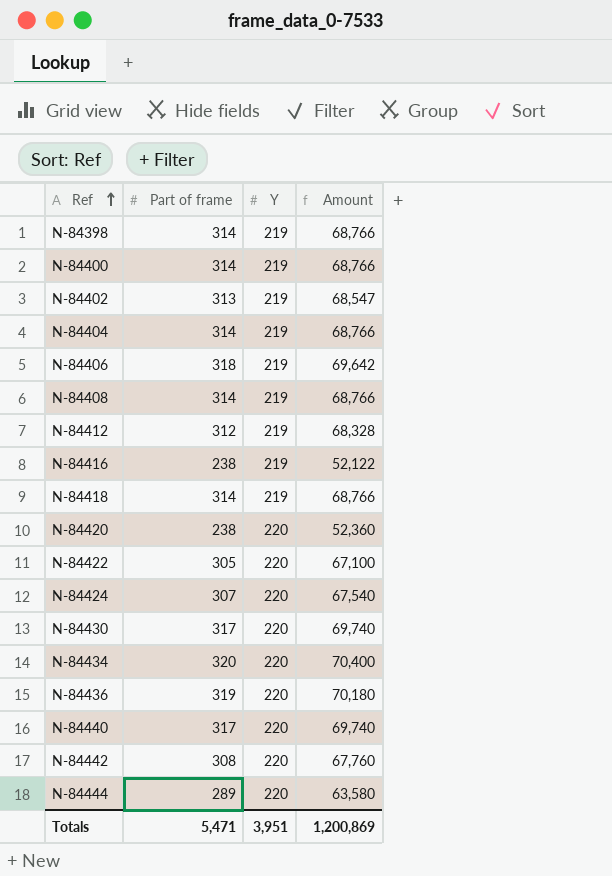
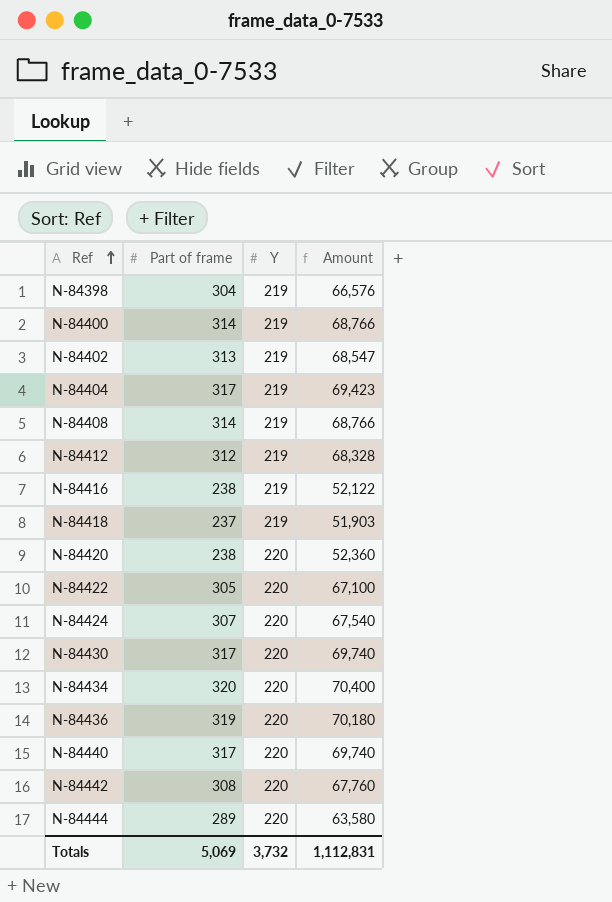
row N-84406: 318 | 219 | 69,642 -> none
N-84398 | Part of frame: 314 -> 304
N-84398 | Amount: 68,766 -> 66,576
N-84404 | Part of frame: 314 -> 317
N-84404 | Amount: 68,766 -> 69,423
N-84418 | Part of frame: 314 -> 237
N-84418 | Amount: 68,766 -> 51,903
Totals | Part of frame: 5,471 -> 5,069
Totals | Y: 3,951 -> 3,732
Totals | Amount: 1,200,869 -> 1,112,831

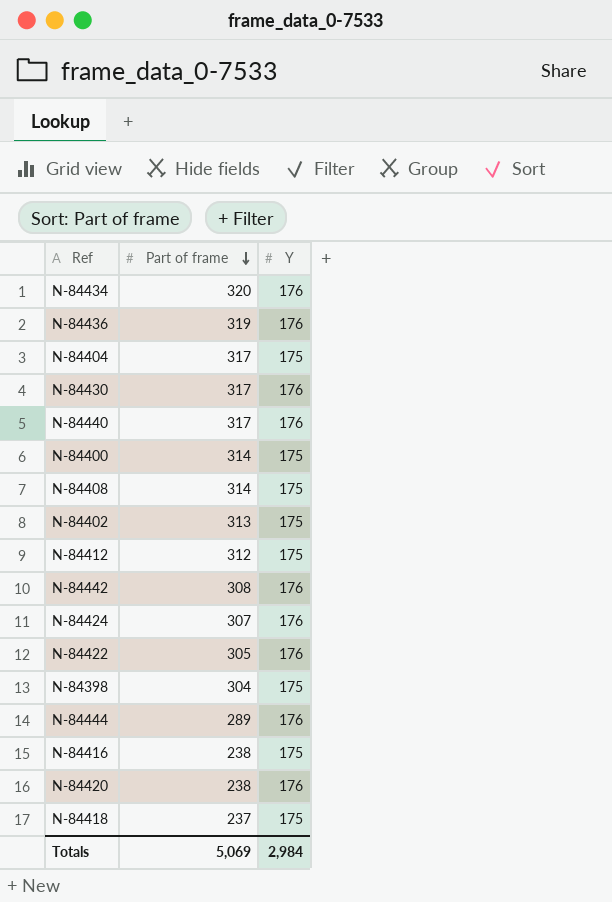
row order: Ref ascending -> Part of frame descending
column Amount | formula: [Part of frame] * [Y] -> none
N-84434 | Y: 220 -> 176
N-84436 | Y: 220 -> 176
N-84404 | Y: 219 -> 175
N-84430 | Y: 220 -> 176
N-84440 | Y: 220 -> 176
N-84400 | Y: 219 -> 175
N-84408 | Y: 219 -> 175
N-84402 | Y: 219 -> 175
N-84412 | Y: 219 -> 175
N-84442 | Y: 220 -> 176
N-84424 | Y: 220 -> 176
N-84422 | Y: 220 -> 176
N-84398 | Y: 219 -> 175
N-84444 | Y: 220 -> 176
N-84416 | Y: 219 -> 175
N-84420 | Y: 220 -> 176
N-84418 | Y: 219 -> 175
Totals | Y: 3,732 -> 2,984

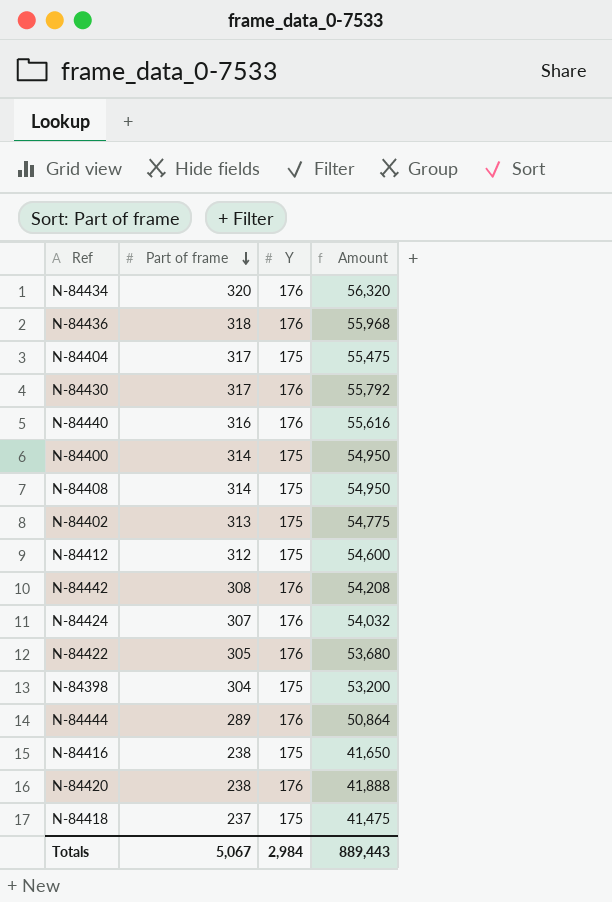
column Amount | formula: none -> [Part of frame] * [Y]
N-84436 | Part of frame: 319 -> 318
N-84440 | Part of frame: 317 -> 316
Totals | Part of frame: 5,069 -> 5,067

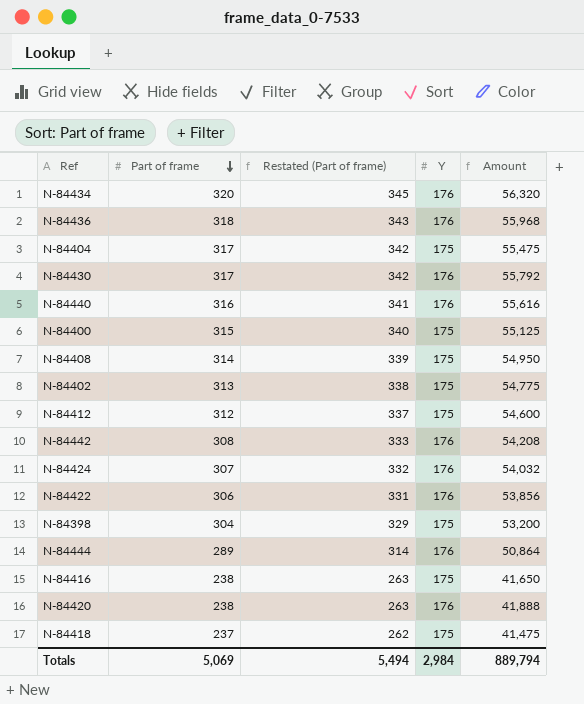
column Restated (Part of frame) | formula: none -> [Part of frame] + 25
N-84400 | Part of frame: 314 -> 315
N-84400 | Amount: 54,950 -> 55,125
N-84422 | Part of frame: 305 -> 306
N-84422 | Amount: 53,680 -> 53,856
Totals | Part of frame: 5,067 -> 5,069
Totals | Amount: 889,443 -> 889,794

